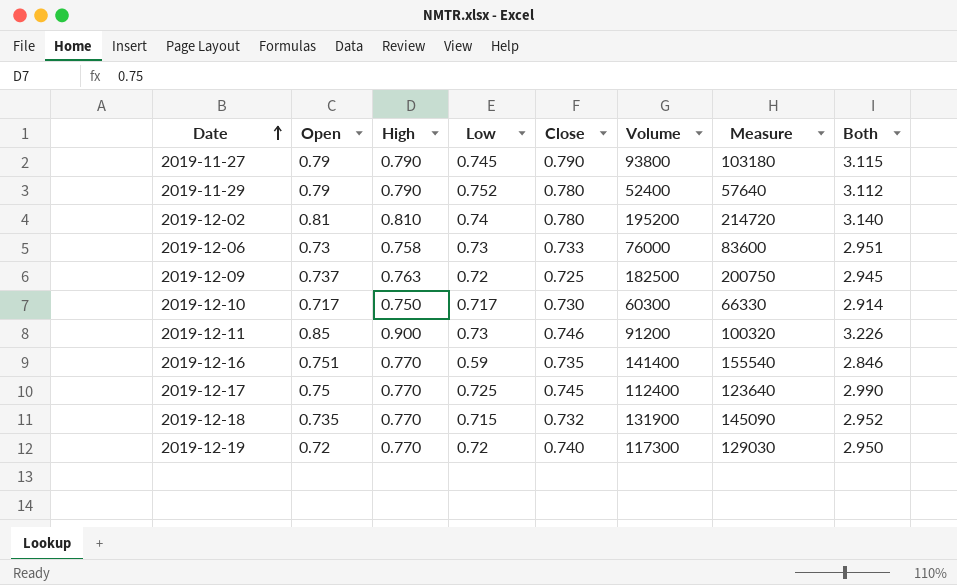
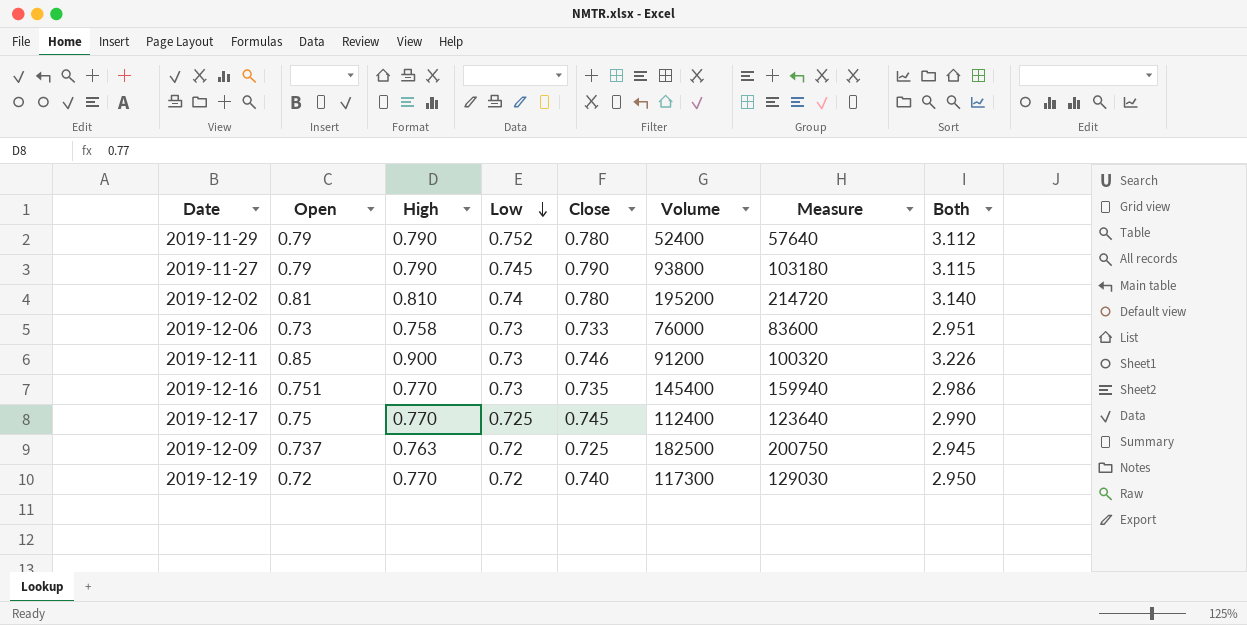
row order: Date ascending -> Low descending
row 2019-12-10: 0.717 | 0.750 | 0.717 | 0.730 | 60300 | 66330 | 2.914 -> none
row 2019-12-18: 0.735 | 0.770 | 0.715 | 0.732 | 131900 | 145090 | 2.952 -> none
2019-12-16 | Low: 0.59 -> 0.73
2019-12-16 | Volume: 141400 -> 145400
2019-12-16 | Measure: 155540 -> 159940
2019-12-16 | Both: 2.846 -> 2.986

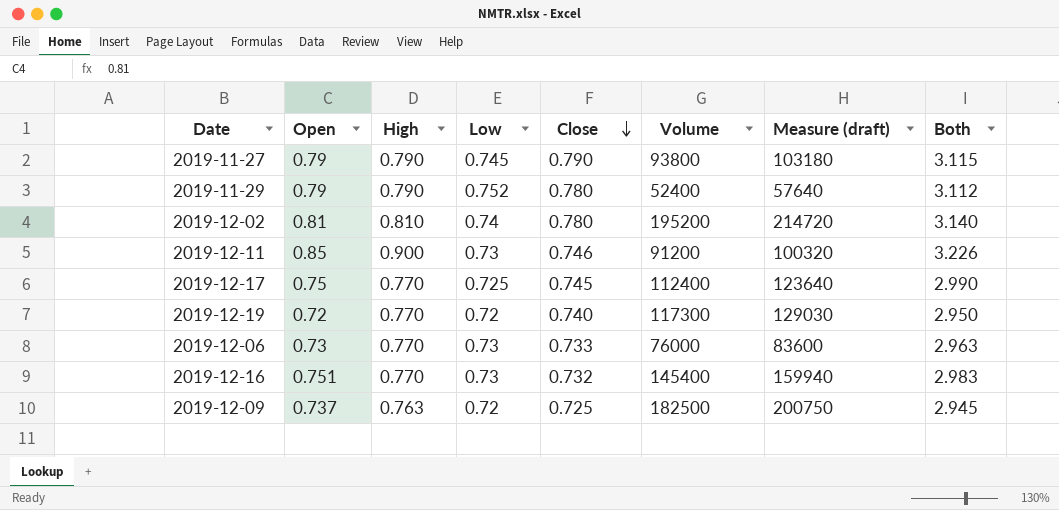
row order: Low descending -> Close descending
column name: Measure -> Measure (draft)
2019-12-06 | High: 0.758 -> 0.770
2019-12-06 | Both: 2.951 -> 2.963
2019-12-16 | Close: 0.735 -> 0.732
2019-12-16 | Both: 2.986 -> 2.983

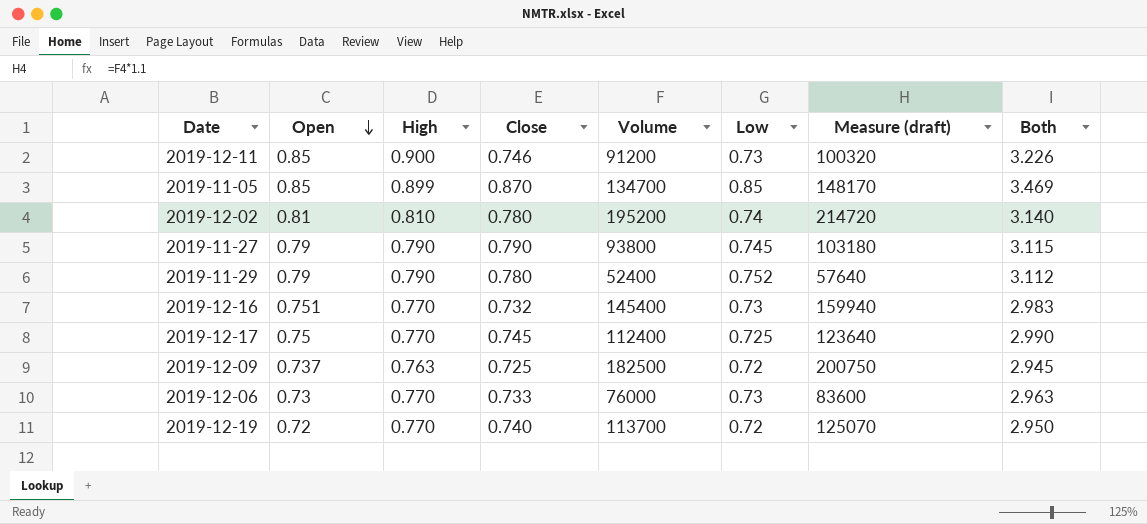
row order: Close descending -> Open descending
column Low | position: 4 -> 6
row 2019-11-05: none -> 0.85 | 0.899 | 0.870 | 134700 | 0.85 | 148170 | 3.469
2019-12-19 | Volume: 117300 -> 113700
2019-12-19 | Measure (draft): 129030 -> 125070

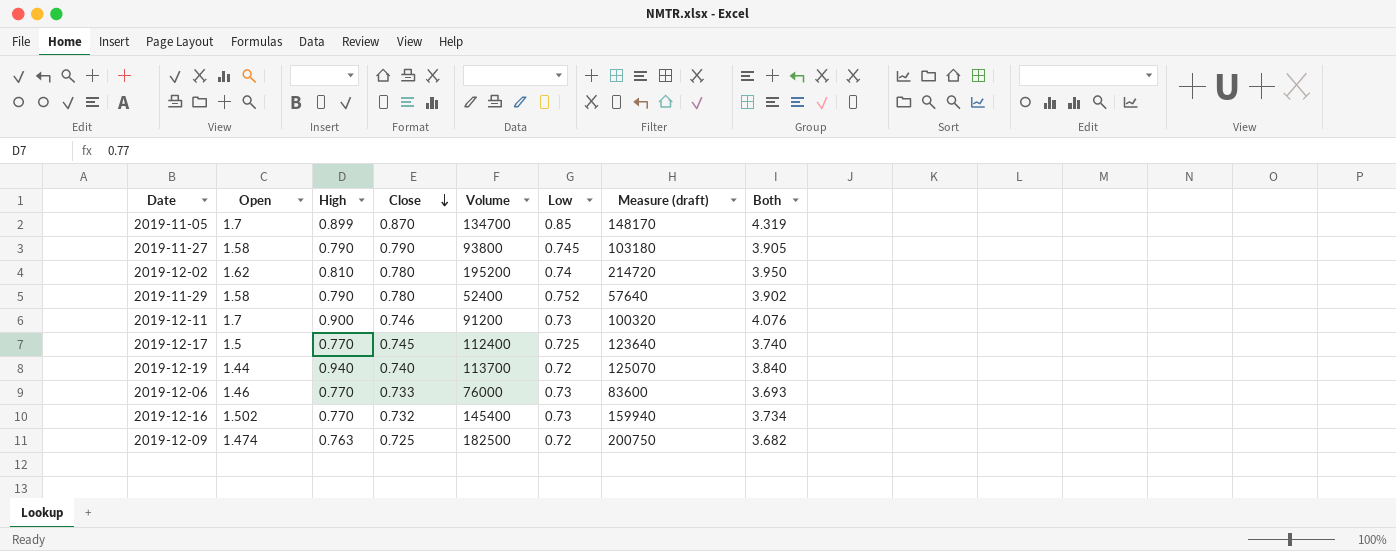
row order: Open descending -> Close descending
2019-11-05 | Open: 0.85 -> 1.7
2019-11-05 | Both: 3.469 -> 4.319
2019-11-27 | Open: 0.79 -> 1.58
2019-11-27 | Both: 3.115 -> 3.905
2019-12-02 | Open: 0.81 -> 1.62
2019-12-02 | Both: 3.140 -> 3.950
2019-11-29 | Open: 0.79 -> 1.58
2019-11-29 | Both: 3.112 -> 3.902
2019-12-11 | Open: 0.85 -> 1.7
2019-12-11 | Both: 3.226 -> 4.076
2019-12-17 | Open: 0.75 -> 1.5
2019-12-17 | Both: 2.990 -> 3.740
2019-12-19 | Open: 0.72 -> 1.44
2019-12-19 | High: 0.770 -> 0.940
2019-12-19 | Both: 2.950 -> 3.840
2019-12-06 | Open: 0.73 -> 1.46
2019-12-06 | Both: 2.963 -> 3.693
2019-12-16 | Open: 0.751 -> 1.502
2019-12-16 | Both: 2.983 -> 3.734
2019-12-09 | Open: 0.737 -> 1.474
2019-12-09 | Both: 2.945 -> 3.682

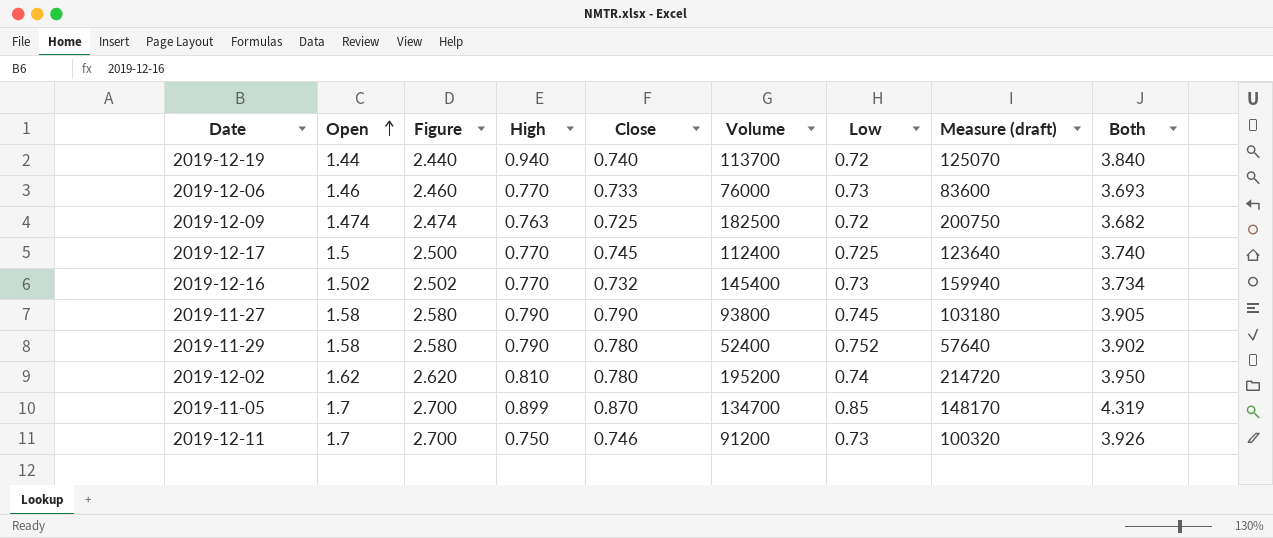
row order: Close descending -> Open ascending
column Figure | formula: none -> [Open] + 1
2019-12-11 | High: 0.900 -> 0.750
2019-12-11 | Both: 4.076 -> 3.926

